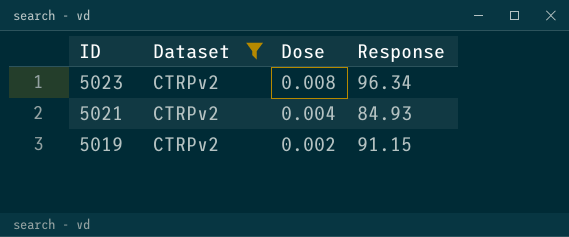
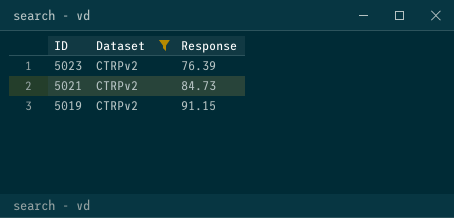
column Dose | position: 3 -> none
5023 | Response: 96.34 -> 76.39
5021 | Response: 84.93 -> 84.73

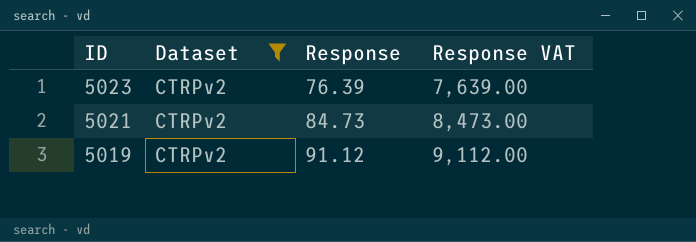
column Response VAT | formula: none -> [Response] * 100
5019 | Response: 91.15 -> 91.12

